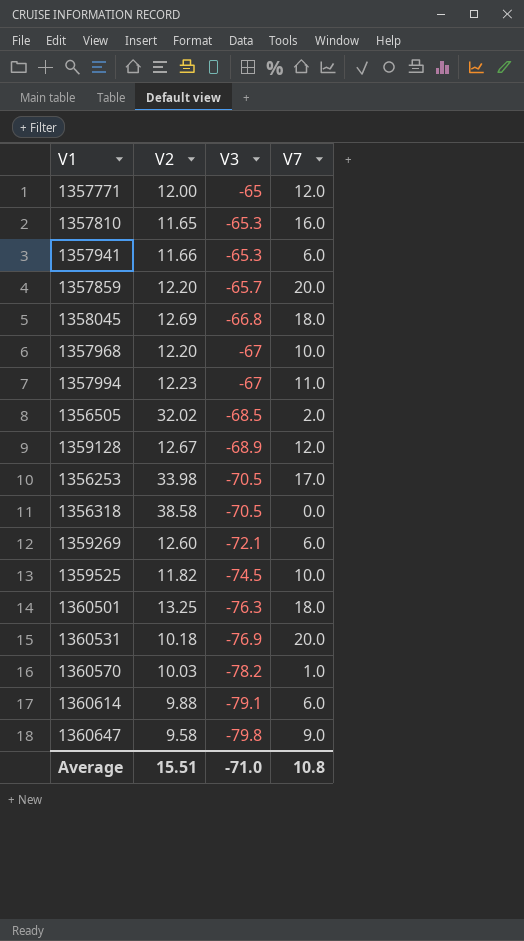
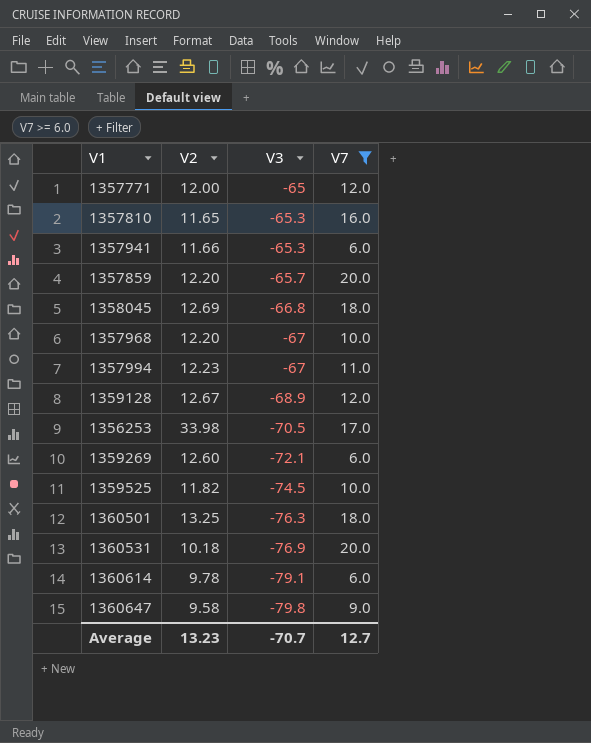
filter: none -> V7 >= 6.0
1360614 | V2: 9.88 -> 9.78
Average | V2: 15.51 -> 13.23
Average | V3: -71.0 -> -70.7
Average | V7: 10.8 -> 12.7

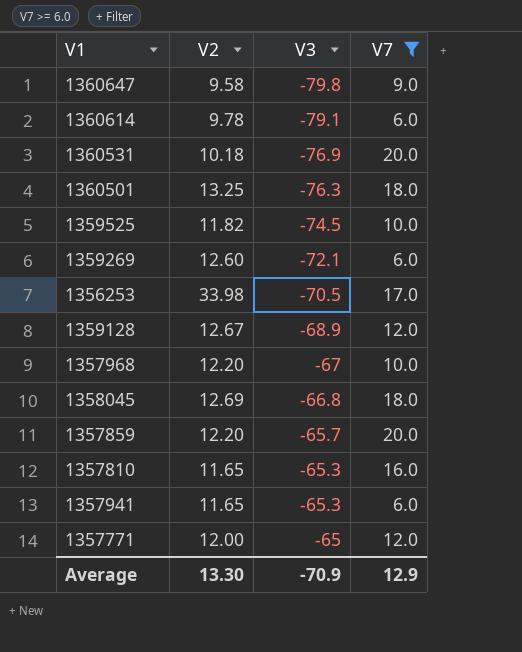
row order: V3 descending -> V3 ascending
row 1357994: 12.23 | -67 | 11.0 -> none
1357941 | V2: 11.66 -> 11.65
Average | V2: 13.23 -> 13.30
Average | V3: -70.7 -> -70.9
Average | V7: 12.7 -> 12.9

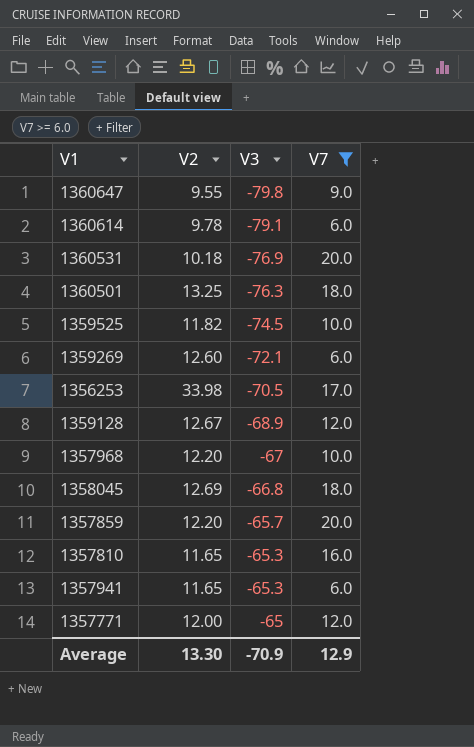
1360647 | V2: 9.58 -> 9.55

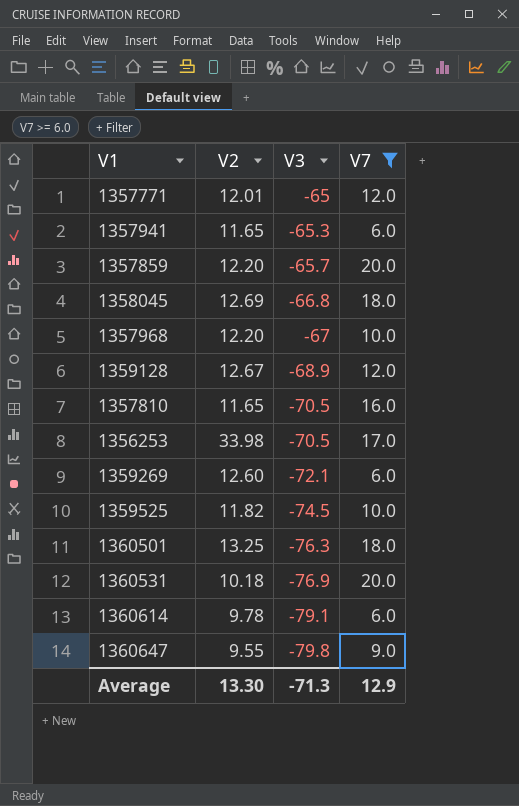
row order: V3 ascending -> V3 descending
1357771 | V2: 12.00 -> 12.01
1357810 | V3: -65.3 -> -70.5
Average | V3: -70.9 -> -71.3

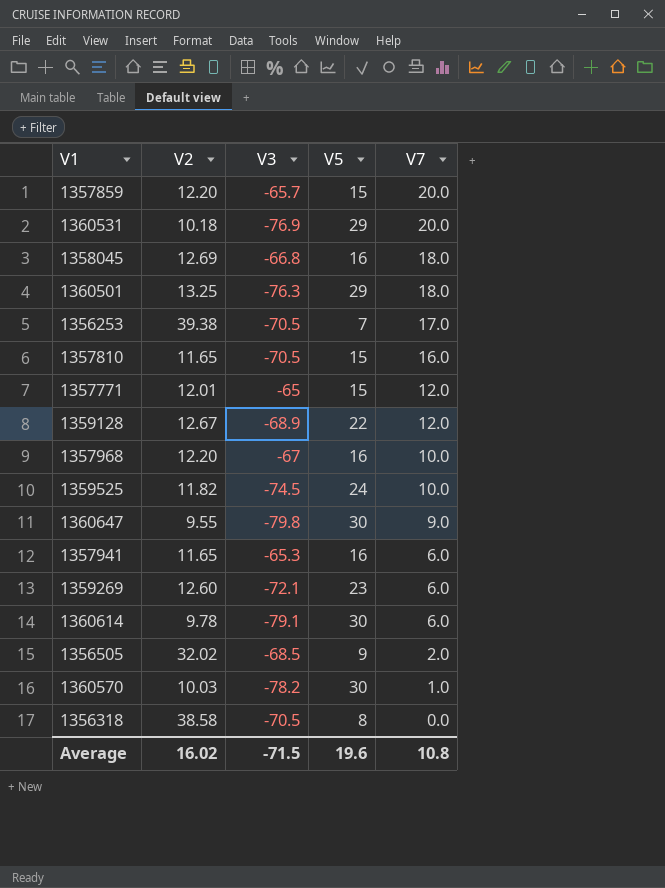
filter: V7 >= 6.0 -> none
row order: V3 descending -> V7 descending
column V5 | position: none -> 4
1356253 | V2: 33.98 -> 39.38
Average | V2: 13.30 -> 16.02
Average | V3: -71.3 -> -71.5
Average | V7: 12.9 -> 10.8

